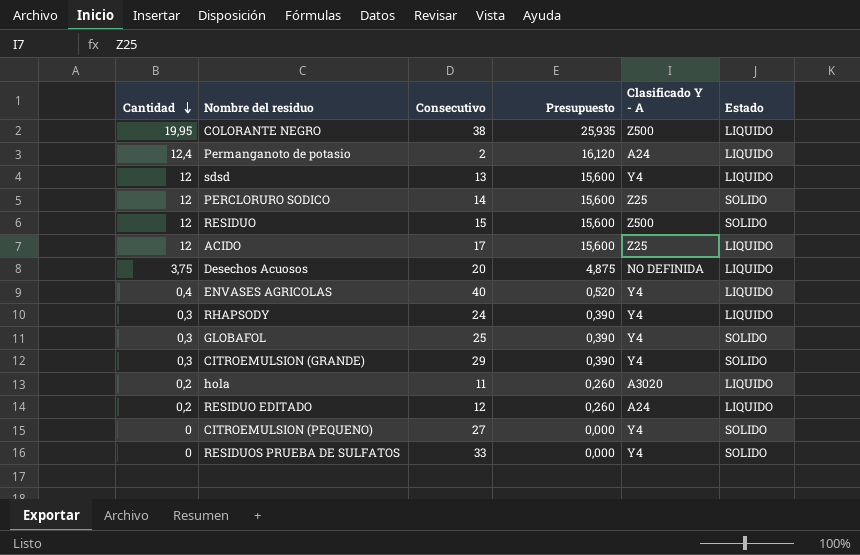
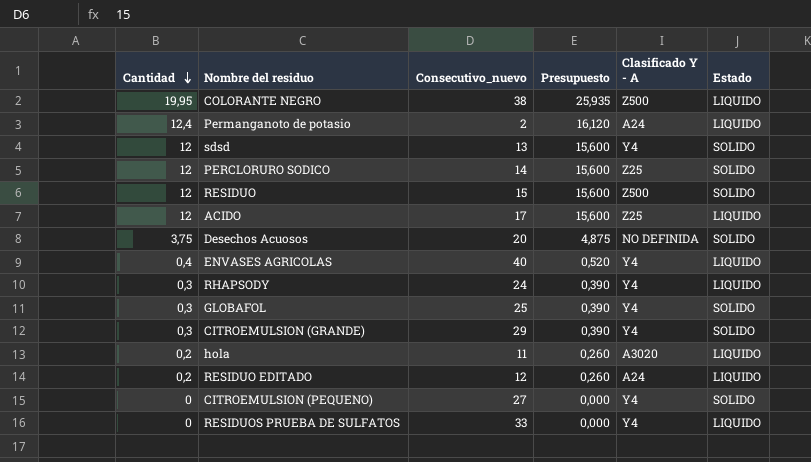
column name: Consecutivo -> Consecutivo_nuevo
sdsd | Estado: LIQUIDO -> SOLIDO
Desechos Acuosos | Estado: LIQUIDO -> SOLIDO
RESIDUOS PRUEBA DE SULFATOS | Estado: SOLIDO -> LIQUIDO

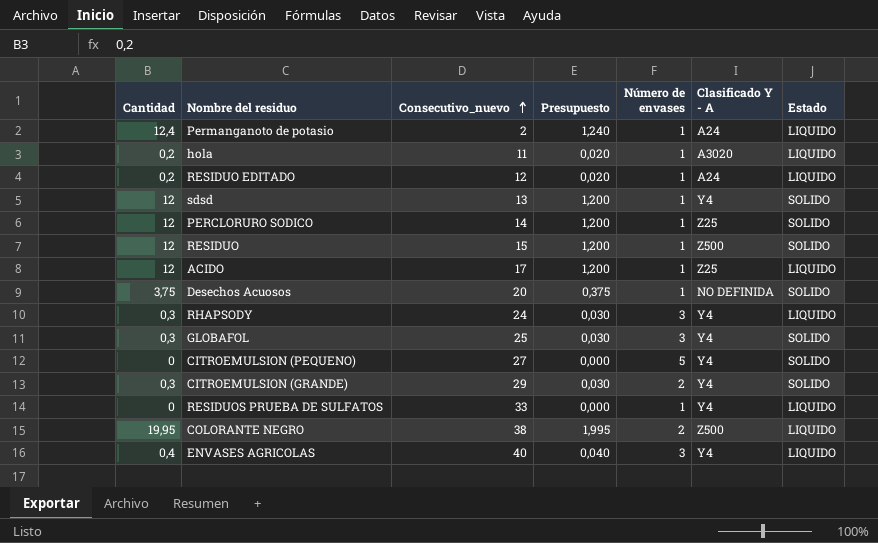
row order: Cantidad descending -> Consecutivo_nuevo ascending
column Presupuesto | formula: [Cantidad] * 1,3 -> [Cantidad] * 0,1
column Número de envases | position: none -> 5

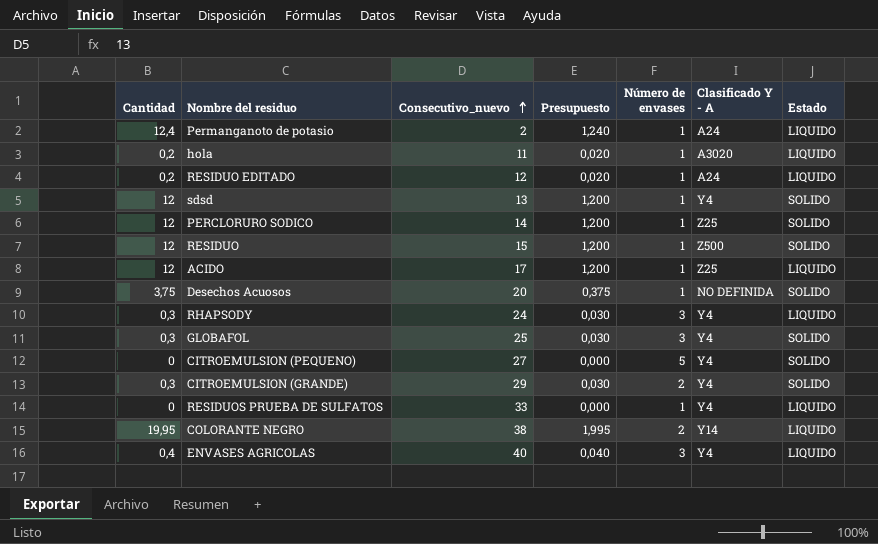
COLORANTE NEGRO | Clasificado Y - A: Z500 -> Y14

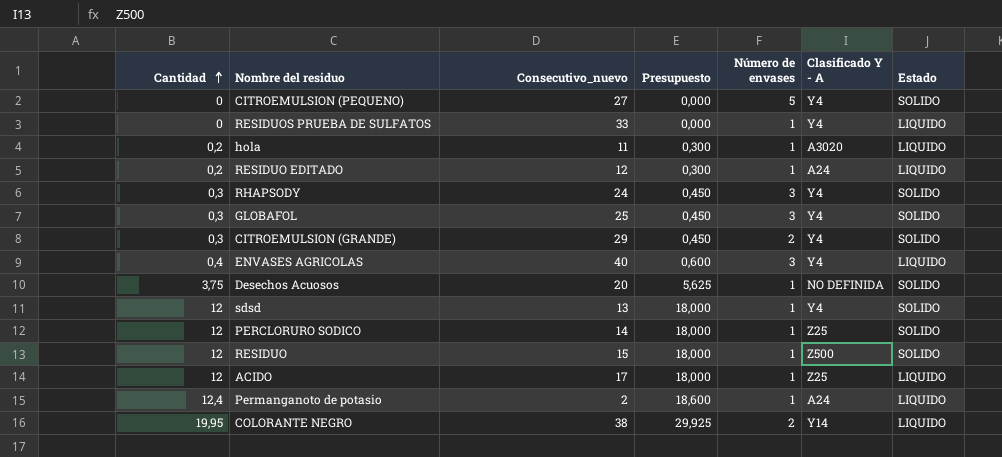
row order: Consecutivo_nuevo ascending -> Cantidad ascending
column Presupuesto | formula: [Cantidad] * 0,1 -> [Cantidad] * 1,5
RHAPSODY | Estado: LIQUIDO -> SOLIDO

